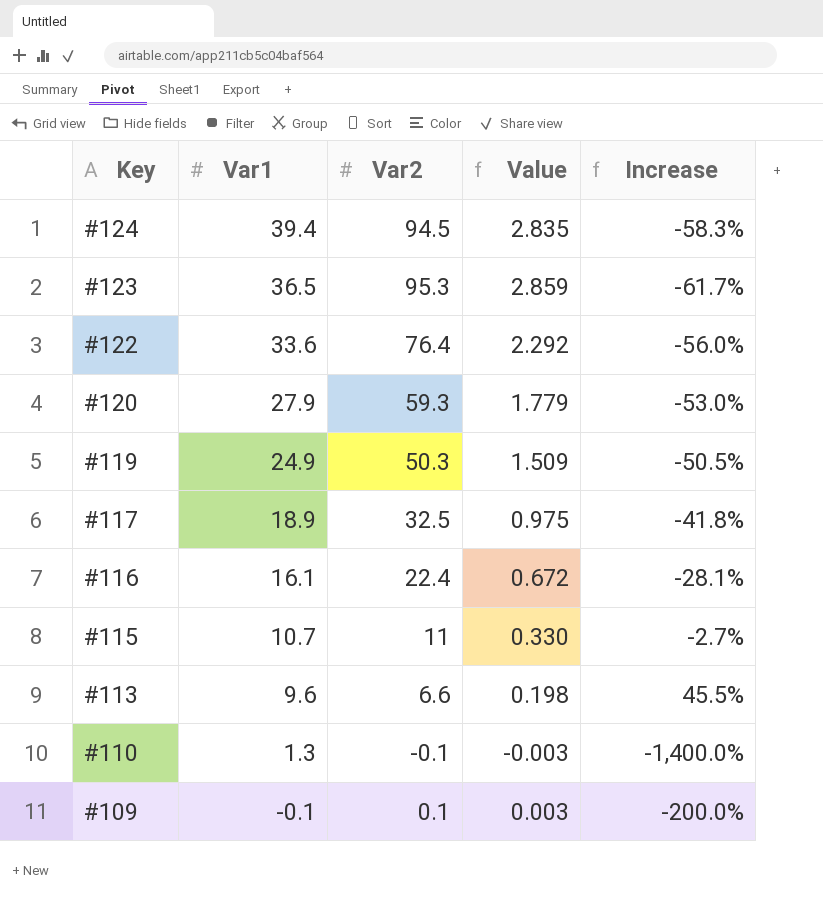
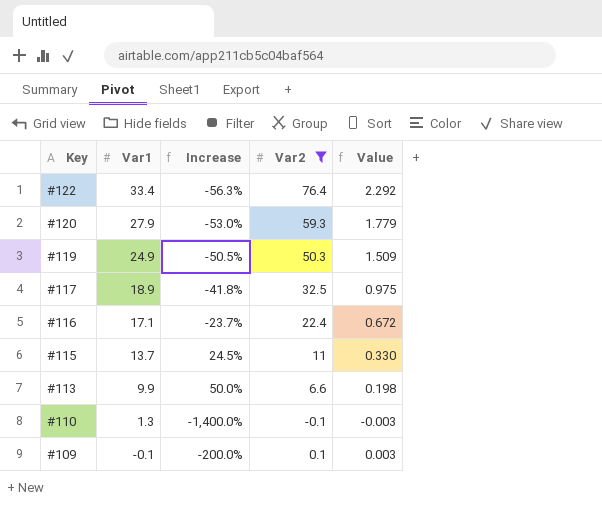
filter: none -> Var2 <= 76.4
column Increase | position: 5 -> 3
#122 | Var1: 33.6 -> 33.4
#122 | Increase: -56.0% -> -56.3%
#116 | Var1: 16.1 -> 17.1
#116 | Increase: -28.1% -> -23.7%
#115 | Var1: 10.7 -> 13.7
#115 | Increase: -2.7% -> 24.5%
#113 | Var1: 9.6 -> 9.9
#113 | Increase: 45.5% -> 50.0%

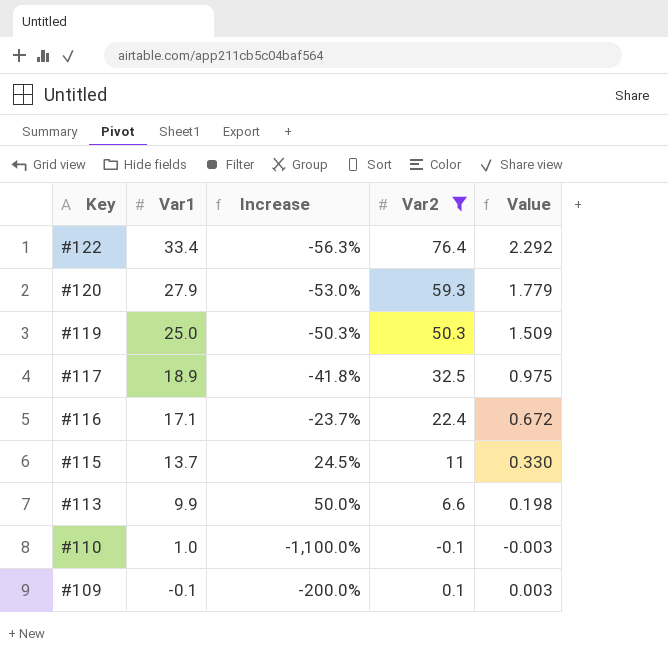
#119 | Var1: 24.9 -> 25.0
#119 | Increase: -50.5% -> -50.3%
#110 | Var1: 1.3 -> 1.0
#110 | Increase: -1,400.0% -> -1,100.0%

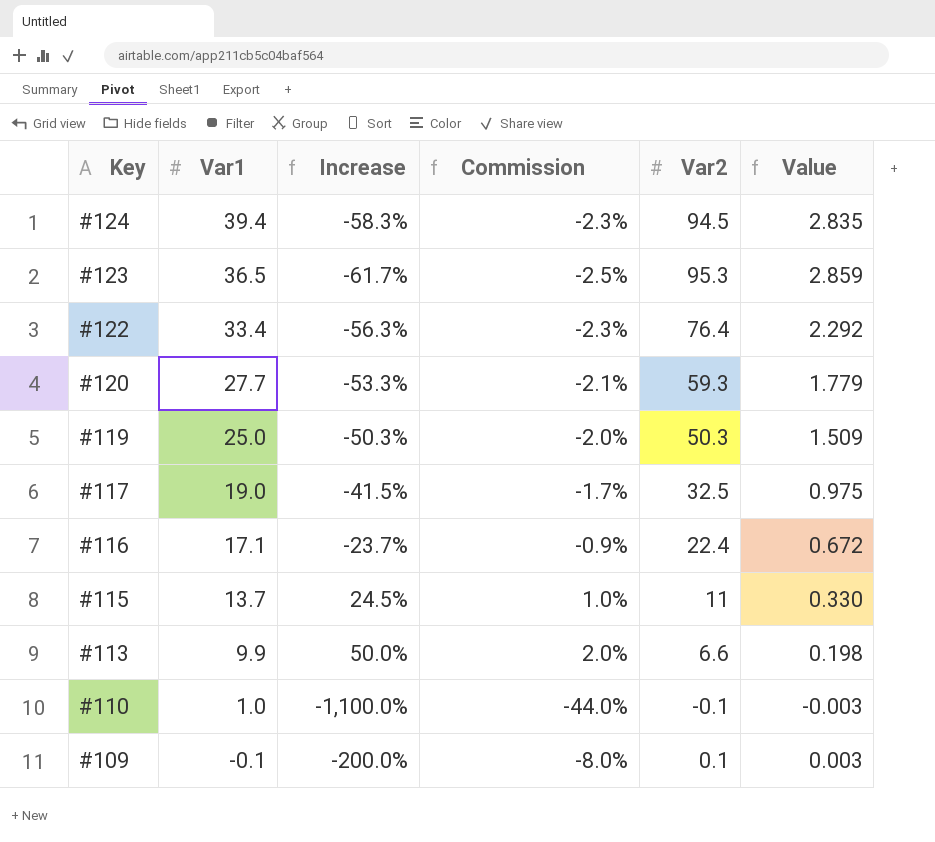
filter: Var2 <= 76.4 -> none
column Commission | formula: none -> [Increase] * 0.04
#120 | Var1: 27.9 -> 27.7
#120 | Increase: -53.0% -> -53.3%
#117 | Var1: 18.9 -> 19.0
#117 | Increase: -41.8% -> -41.5%

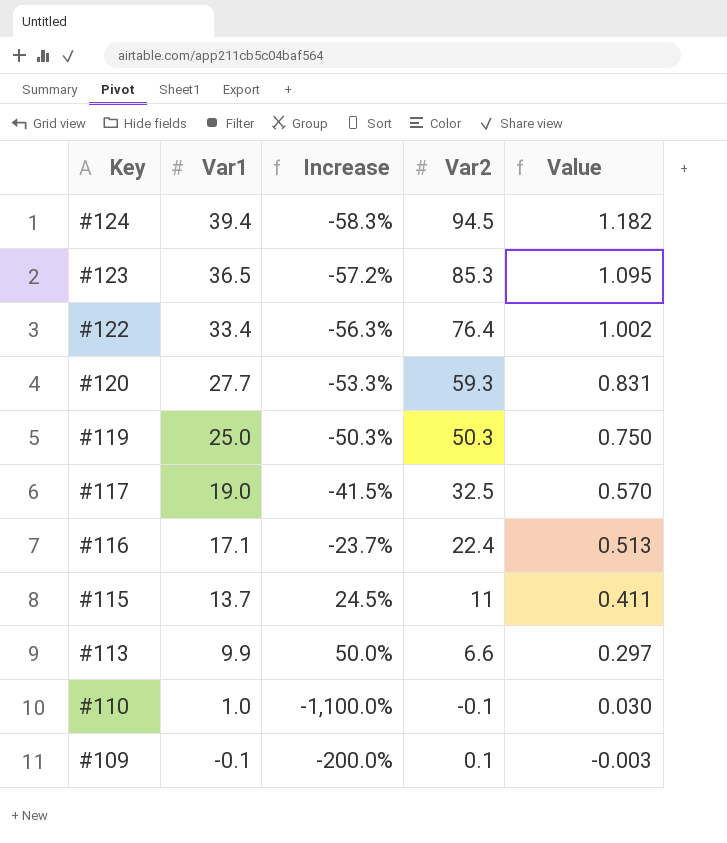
column Commission | formula: [Increase] * 0.04 -> none
column Value | formula: [Var2] * 0.03 -> [Var1] * 0.03
#123 | Increase: -61.7% -> -57.2%
#123 | Var2: 95.3 -> 85.3

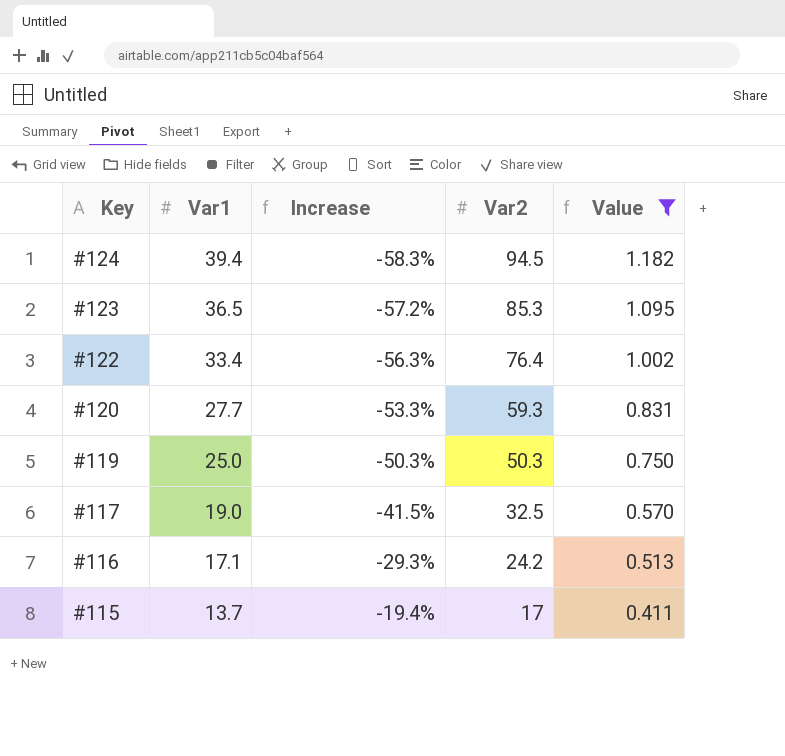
filter: none -> Value >= 0.411
#116 | Increase: -23.7% -> -29.3%
#116 | Var2: 22.4 -> 24.2
#115 | Increase: 24.5% -> -19.4%
#115 | Var2: 11 -> 17

